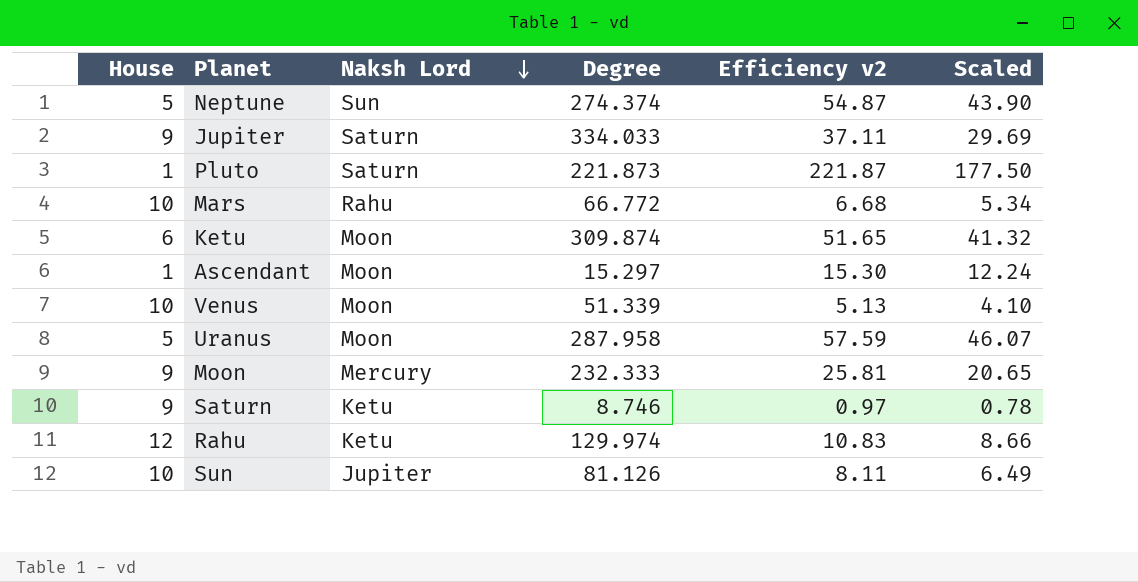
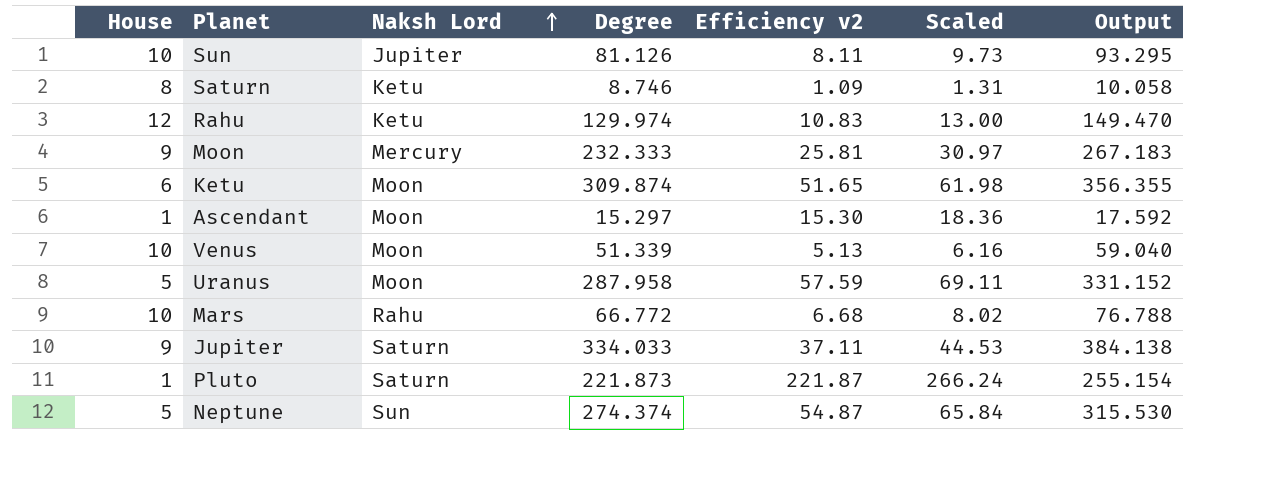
row order: Naksh Lord descending -> Naksh Lord ascending
column Scaled | formula: [Efficiency v2] * 0.8 -> [Efficiency v2] * 1.2
column Output | formula: none -> [Degree] * 1.15
Saturn | House: 9 -> 8
Saturn | Efficiency v2: 0.97 -> 1.09

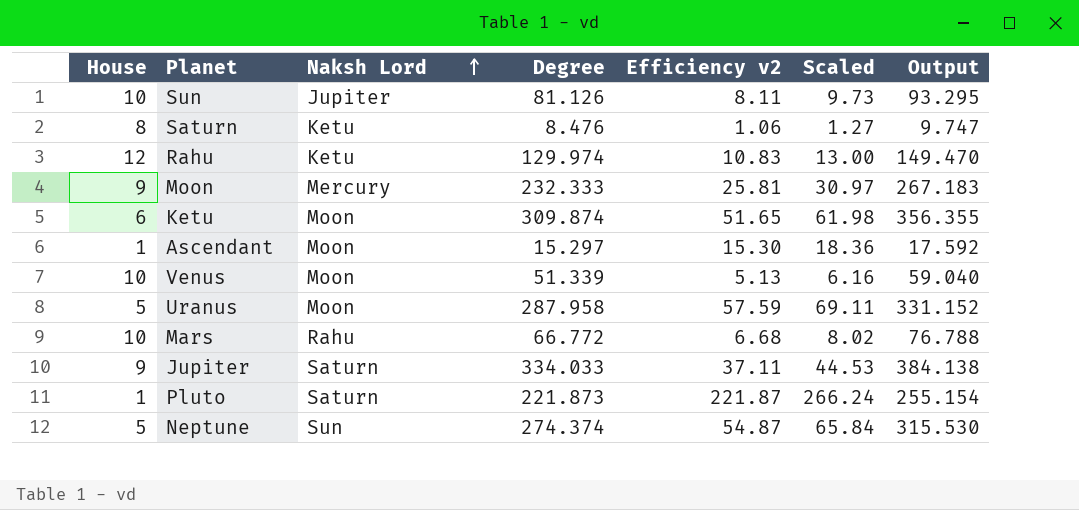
Saturn | Degree: 8.746 -> 8.476
Saturn | Efficiency v2: 1.09 -> 1.06
Saturn | Scaled: 1.31 -> 1.27
Saturn | Output: 10.058 -> 9.747

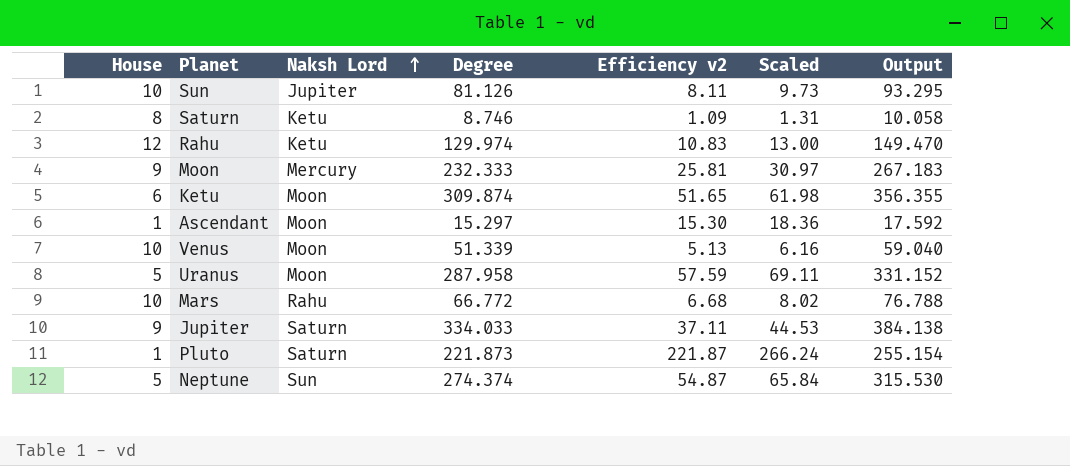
Saturn | Degree: 8.476 -> 8.746
Saturn | Efficiency v2: 1.06 -> 1.09
Saturn | Scaled: 1.27 -> 1.31
Saturn | Output: 9.747 -> 10.058

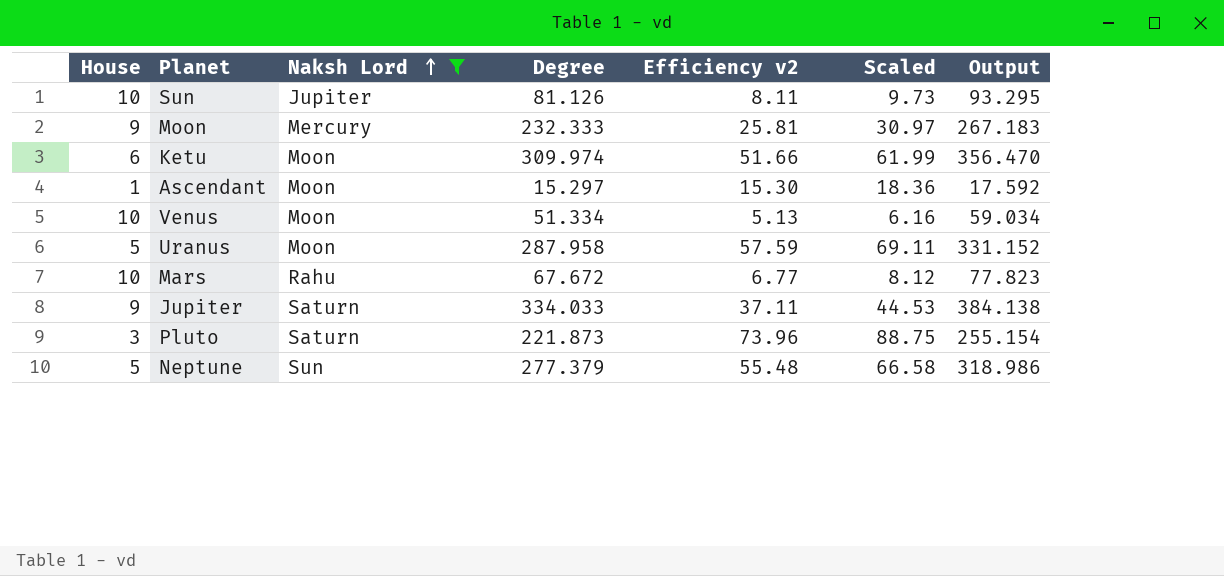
filter: none -> Naksh Lord != Ketu
Ketu | Degree: 309.874 -> 309.974
Ketu | Efficiency v2: 51.65 -> 51.66
Ketu | Scaled: 61.98 -> 61.99
Ketu | Output: 356.355 -> 356.470
Venus | Degree: 51.339 -> 51.334
Venus | Output: 59.040 -> 59.034
Mars | Degree: 66.772 -> 67.672
Mars | Efficiency v2: 6.68 -> 6.77
Mars | Scaled: 8.02 -> 8.12
Mars | Output: 76.788 -> 77.823
Pluto | House: 1 -> 3
Pluto | Efficiency v2: 221.87 -> 73.96
Pluto | Scaled: 266.24 -> 88.75
Neptune | Degree: 274.374 -> 277.379
Neptune | Efficiency v2: 54.87 -> 55.48
Neptune | Scaled: 65.84 -> 66.58
Neptune | Output: 315.530 -> 318.986

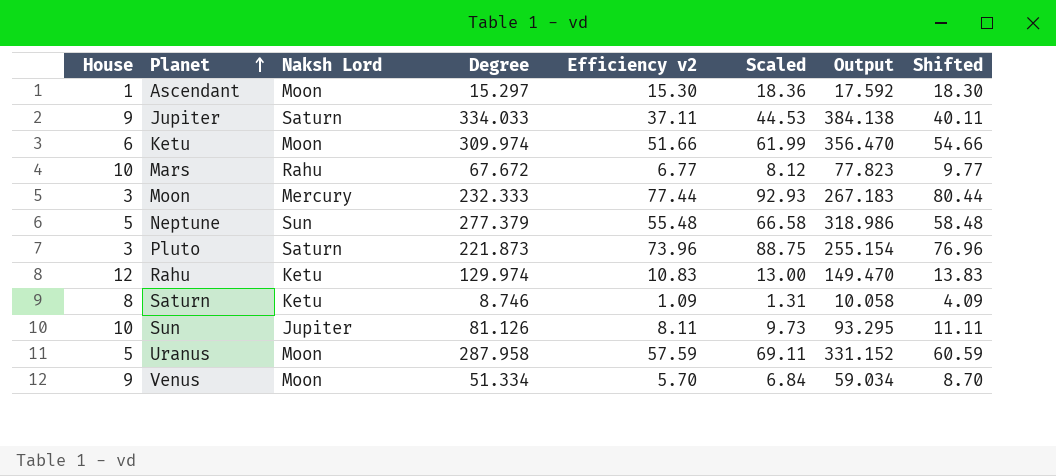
filter: Naksh Lord != Ketu -> none
row order: Naksh Lord ascending -> Planet ascending
column Shifted | formula: none -> [Efficiency v2] + 3
Moon | House: 9 -> 3
Moon | Efficiency v2: 25.81 -> 77.44
Moon | Scaled: 30.97 -> 92.93
Venus | House: 10 -> 9
Venus | Efficiency v2: 5.13 -> 5.70
Venus | Scaled: 6.16 -> 6.84

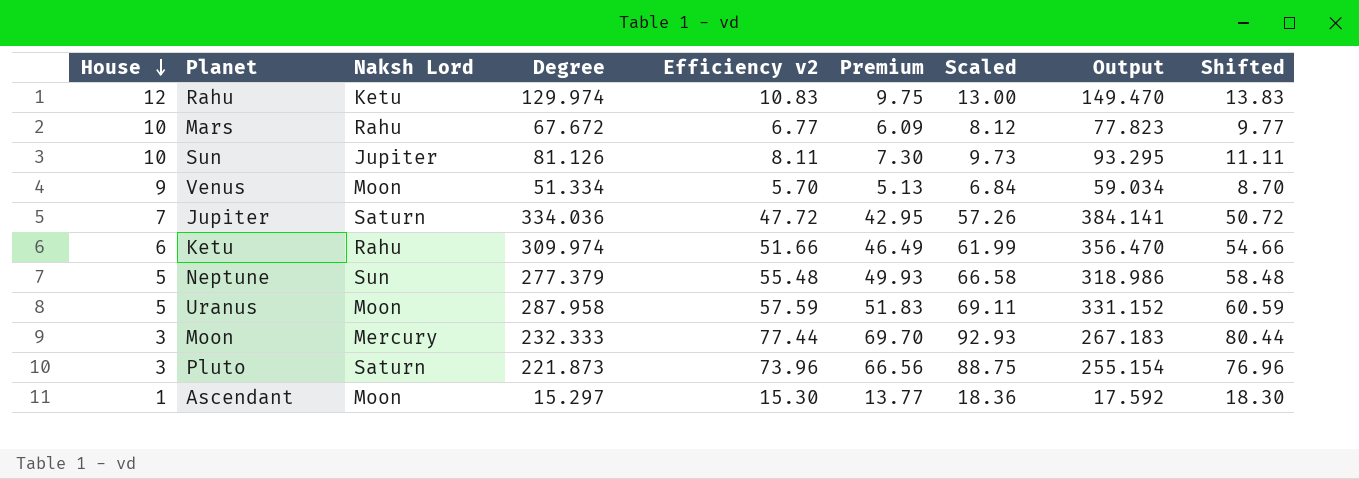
row order: Planet ascending -> House descending
column Premium | formula: none -> [Efficiency v2] * 0.9
row Saturn: 8 | Ketu | 8.746 | 1.09 | 1.31 | 10.058 | 4.09 -> none
Jupiter | House: 9 -> 7
Jupiter | Degree: 334.033 -> 334.036
Jupiter | Efficiency v2: 37.11 -> 47.72
Jupiter | Scaled: 44.53 -> 57.26
Jupiter | Output: 384.138 -> 384.141
Jupiter | Shifted: 40.11 -> 50.72
Ketu | Naksh Lord: Moon -> Rahu

